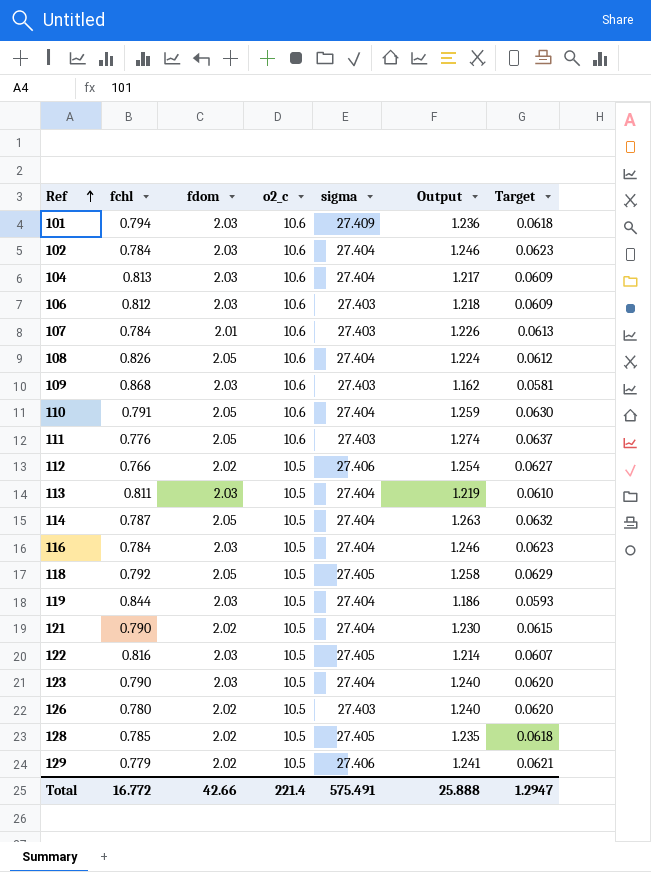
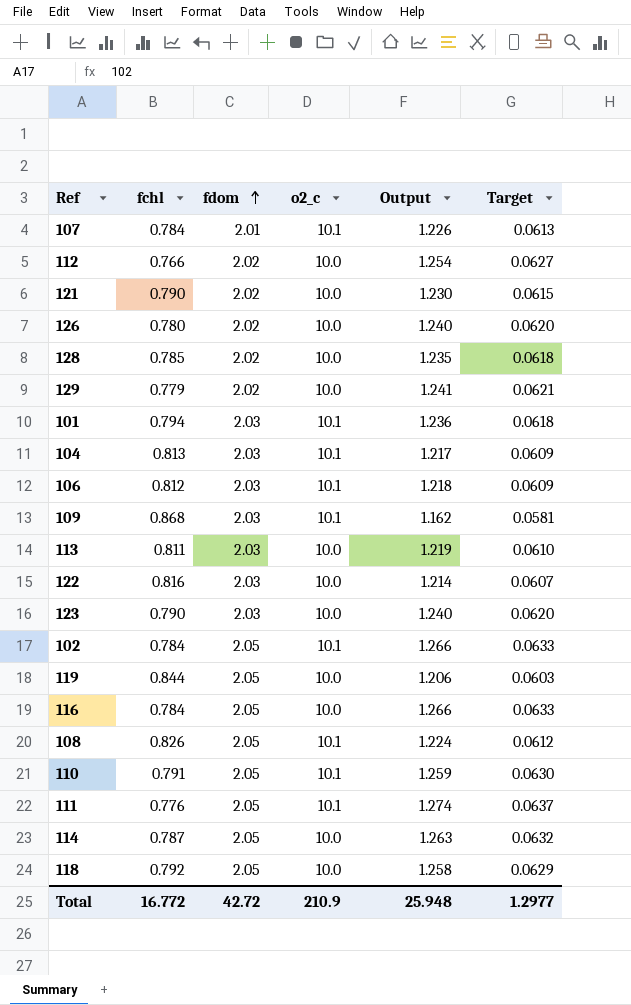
row order: Ref ascending -> fdom ascending
column sigma | position: 5 -> none
107 | o2_c: 10.6 -> 10.1
112 | o2_c: 10.5 -> 10.0
121 | o2_c: 10.5 -> 10.0
126 | o2_c: 10.5 -> 10.0
128 | o2_c: 10.5 -> 10.0
129 | o2_c: 10.5 -> 10.0
101 | o2_c: 10.6 -> 10.1
104 | o2_c: 10.6 -> 10.1
106 | o2_c: 10.6 -> 10.1
109 | o2_c: 10.6 -> 10.1
113 | o2_c: 10.5 -> 10.0
122 | o2_c: 10.5 -> 10.0
123 | o2_c: 10.5 -> 10.0
102 | fdom: 2.03 -> 2.05
102 | o2_c: 10.6 -> 10.1
102 | Output: 1.246 -> 1.266
102 | Target: 0.0623 -> 0.0633
119 | fdom: 2.03 -> 2.05
119 | o2_c: 10.5 -> 10.0
119 | Output: 1.186 -> 1.206
119 | Target: 0.0593 -> 0.0603
116 | fdom: 2.03 -> 2.05
116 | o2_c: 10.5 -> 10.0
116 | Output: 1.246 -> 1.266
116 | Target: 0.0623 -> 0.0633
108 | o2_c: 10.6 -> 10.1
110 | o2_c: 10.6 -> 10.1
111 | o2_c: 10.6 -> 10.1
114 | o2_c: 10.5 -> 10.0
118 | o2_c: 10.5 -> 10.0
Total | fdom: 42.66 -> 42.72
Total | o2_c: 221.4 -> 210.9
Total | Output: 25.888 -> 25.948
Total | Target: 1.2947 -> 1.2977

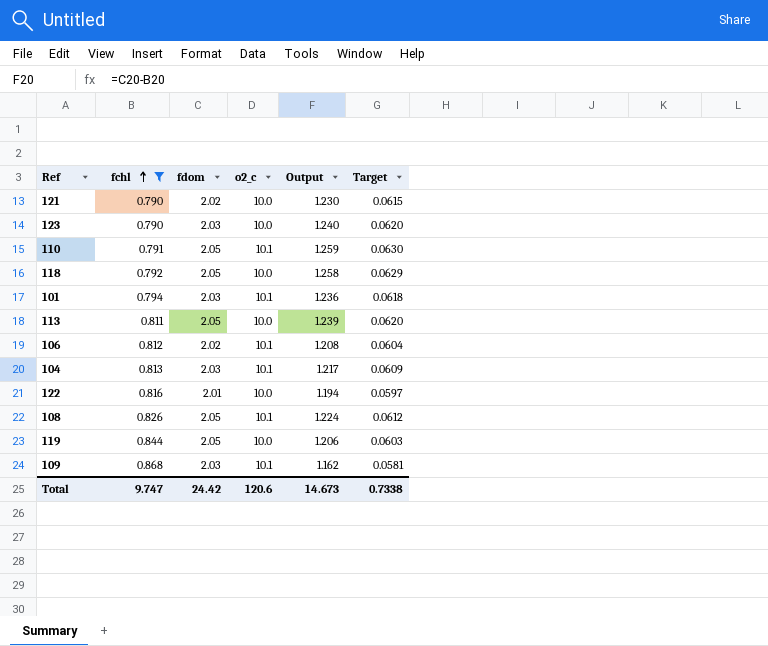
filter: none -> fchl >= 0.790
row order: fdom ascending -> fchl ascending
113 | fdom: 2.03 -> 2.05
113 | Output: 1.219 -> 1.239
113 | Target: 0.0610 -> 0.0620
106 | fdom: 2.03 -> 2.02
106 | Output: 1.218 -> 1.208
106 | Target: 0.0609 -> 0.0604
122 | fdom: 2.03 -> 2.01
122 | Output: 1.214 -> 1.194
122 | Target: 0.0607 -> 0.0597
Total | fchl: 16.772 -> 9.747
Total | fdom: 42.72 -> 24.42
Total | o2_c: 210.9 -> 120.6
Total | Output: 25.948 -> 14.673
Total | Target: 1.2977 -> 0.7338

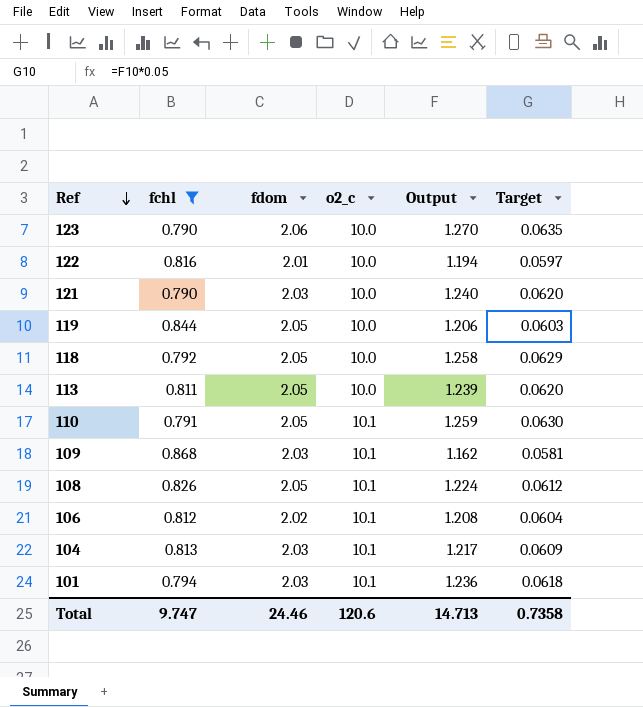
row order: fchl ascending -> Ref descending
123 | fdom: 2.03 -> 2.06
123 | Output: 1.240 -> 1.270
123 | Target: 0.0620 -> 0.0635
121 | fdom: 2.02 -> 2.03
121 | Output: 1.230 -> 1.240
121 | Target: 0.0615 -> 0.0620
Total | fdom: 24.42 -> 24.46
Total | Output: 14.673 -> 14.713
Total | Target: 0.7338 -> 0.7358

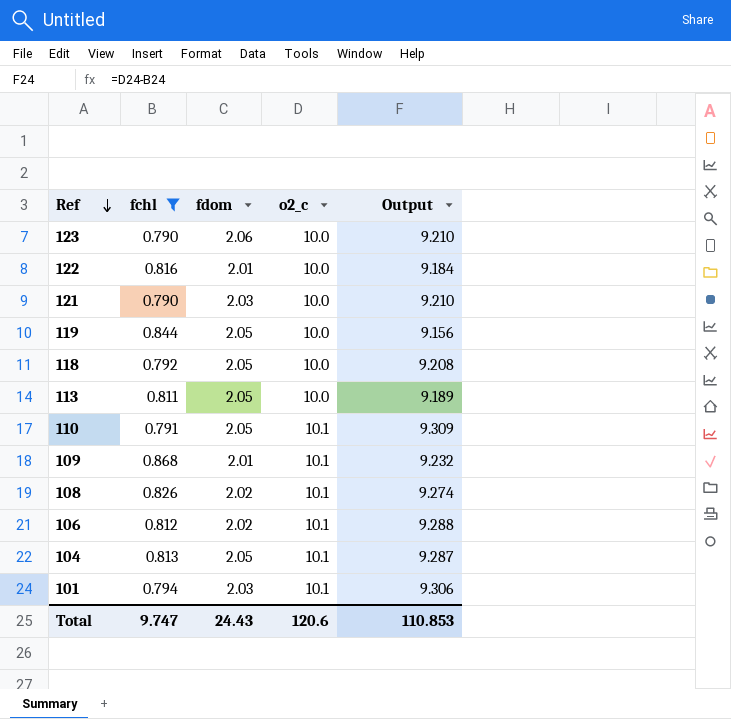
column Target | formula: [Output] * 0.05 -> none
column Output | formula: [fdom] - [fchl] -> [o2_c] - [fchl]
109 | fdom: 2.03 -> 2.01
108 | fdom: 2.05 -> 2.02
104 | fdom: 2.03 -> 2.05
Total | fdom: 24.46 -> 24.43
Total | Output: 14.713 -> 110.853

